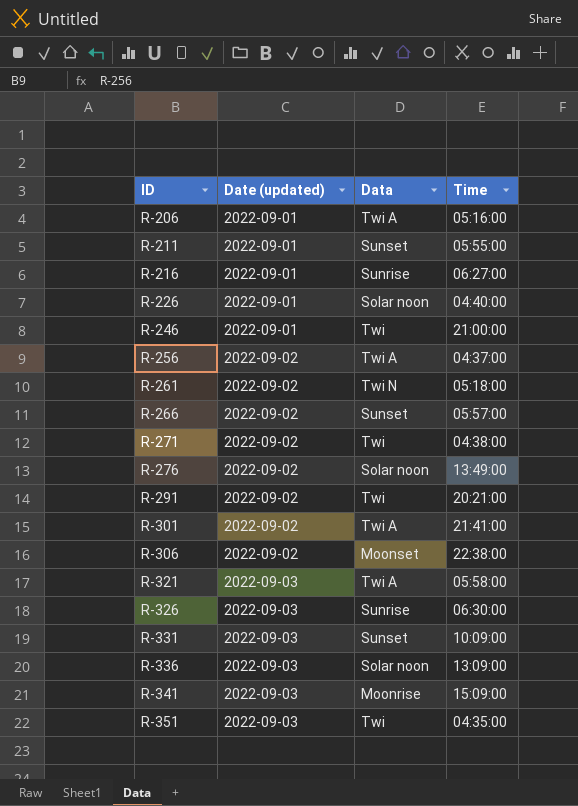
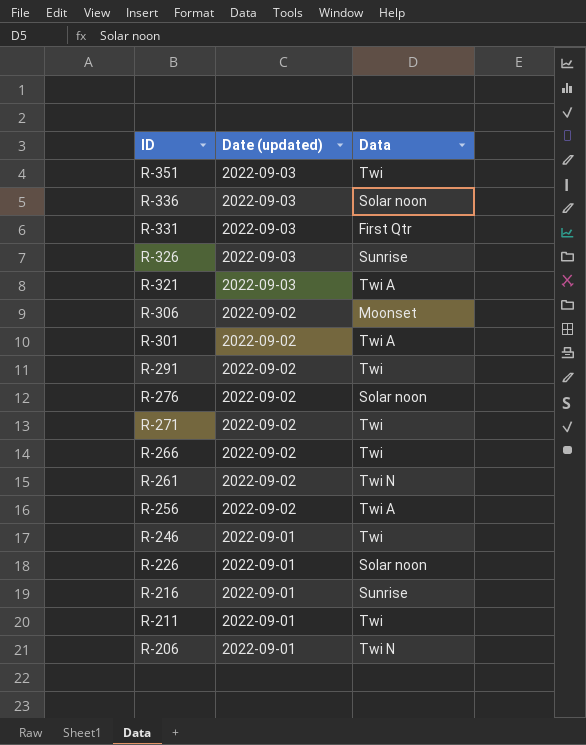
row order: ID ascending -> ID descending
column Time | position: 4 -> none
row R-341: 2022-09-03 | Moonrise | 15:09:00 -> none
R-331 | Data: Sunset -> First Qtr
R-266 | Data: Sunset -> Twi
R-211 | Data: Sunset -> Twi
R-206 | Data: Twi A -> Twi N

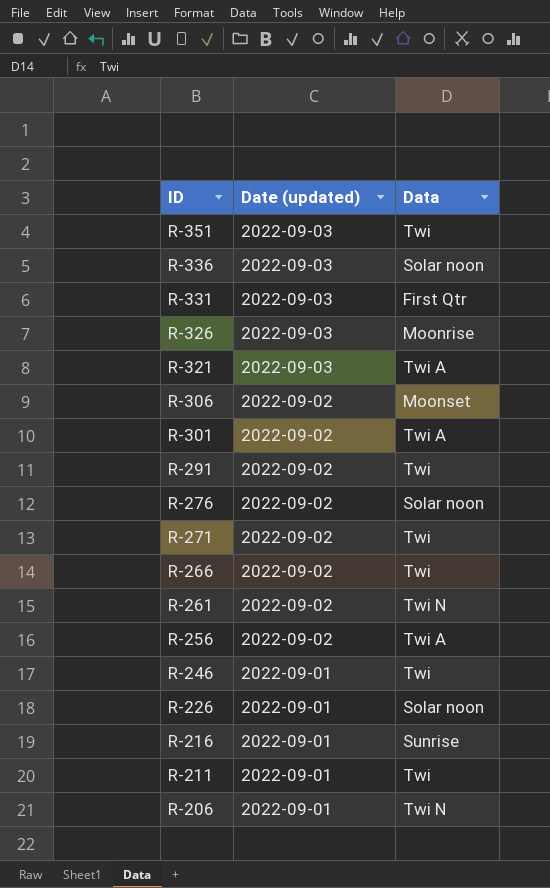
R-326 | Data: Sunrise -> Moonrise

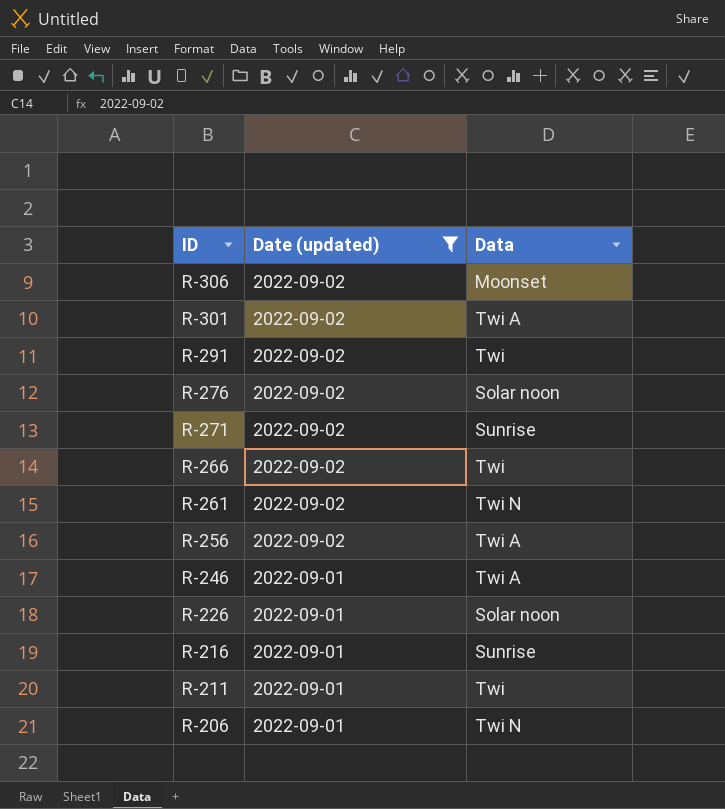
filter: none -> Date (updated) != 2022-09-03
R-271 | Data: Twi -> Sunrise
R-246 | Data: Twi -> Twi A

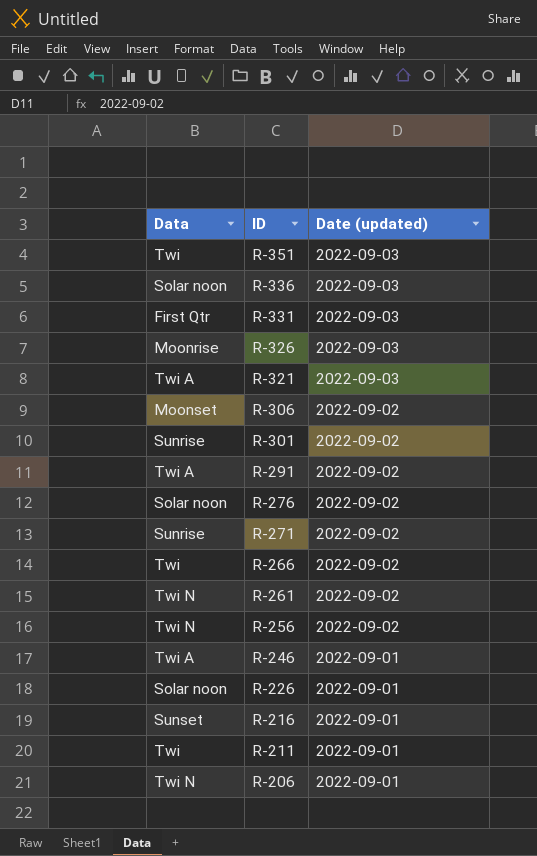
filter: Date (updated) != 2022-09-03 -> none
column Data | position: 3 -> 1
R-301 | Data: Twi A -> Sunrise
R-291 | Data: Twi -> Twi A
R-256 | Data: Twi A -> Twi N
R-216 | Data: Sunrise -> Sunset

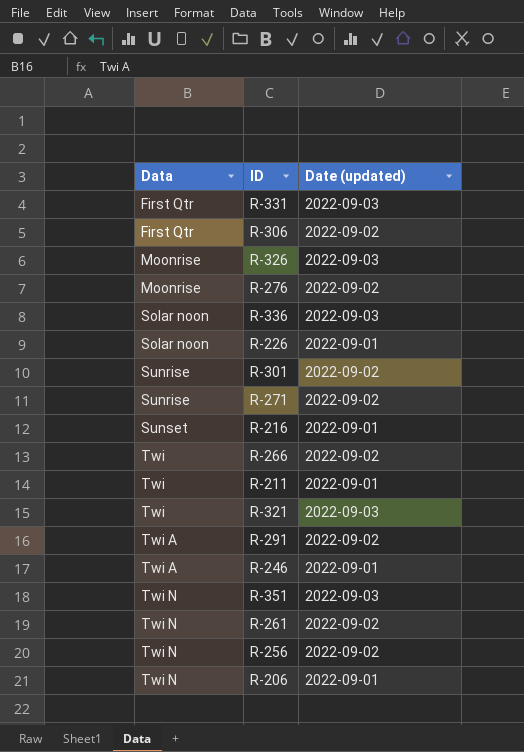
row order: ID descending -> Data ascending
R-306 | Data: Moonset -> First Qtr
R-276 | Data: Solar noon -> Moonrise
R-321 | Data: Twi A -> Twi
R-351 | Data: Twi -> Twi N

